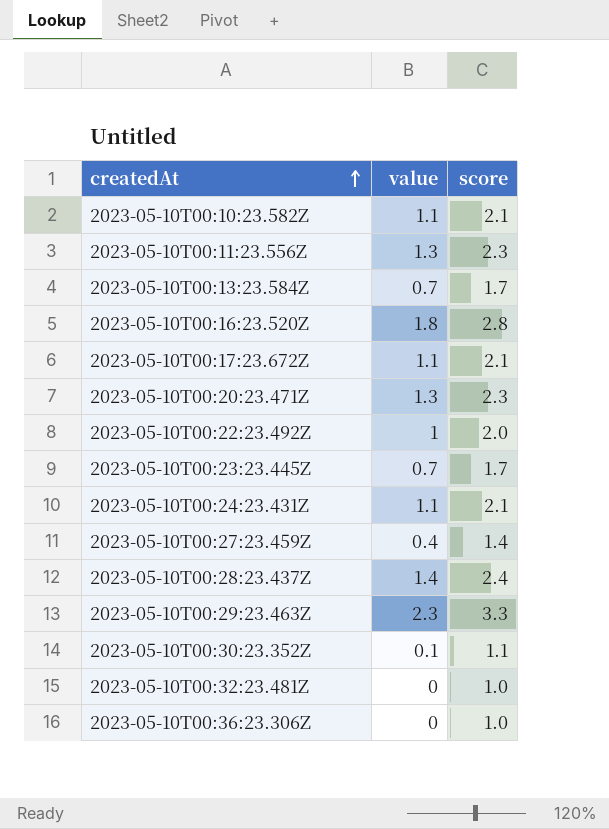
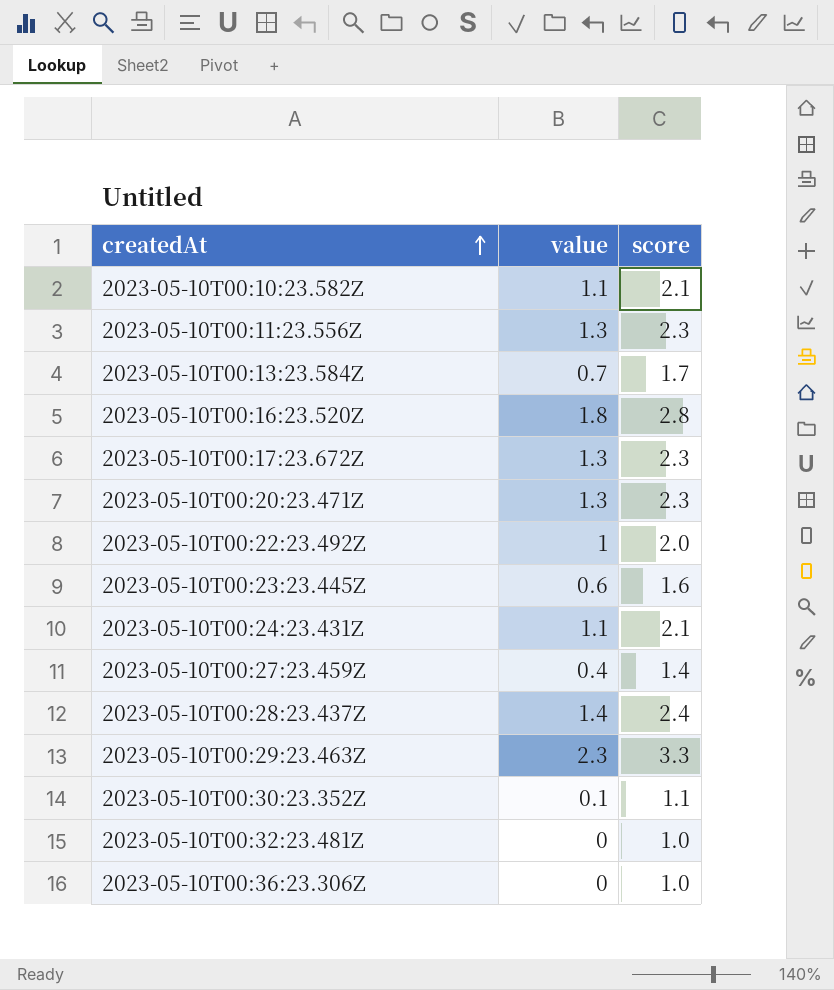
2023-05-10T00:17:23.672Z | value: 1.1 -> 1.3
2023-05-10T00:17:23.672Z | score: 2.1 -> 2.3
2023-05-10T00:23:23.445Z | value: 0.7 -> 0.6
2023-05-10T00:23:23.445Z | score: 1.7 -> 1.6

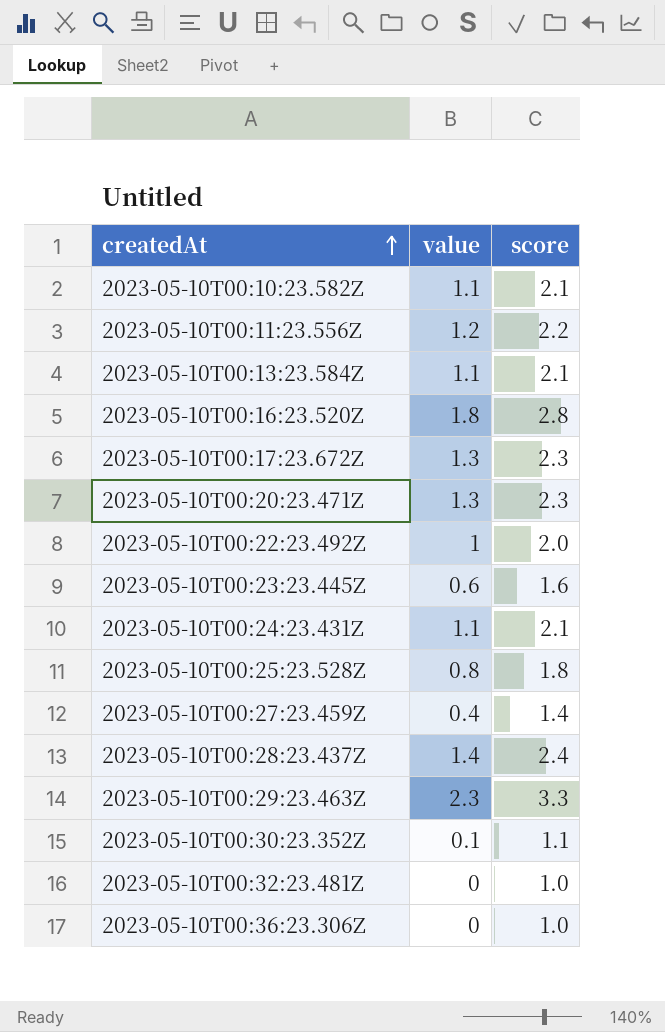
2023-05-10T00:11:23.556Z | value: 1.3 -> 1.2
2023-05-10T00:11:23.556Z | score: 2.3 -> 2.2
2023-05-10T00:13:23.584Z | value: 0.7 -> 1.1
2023-05-10T00:13:23.584Z | score: 1.7 -> 2.1
row 2023-05-10T00:25:23.528Z: none -> 0.8 | 1.8

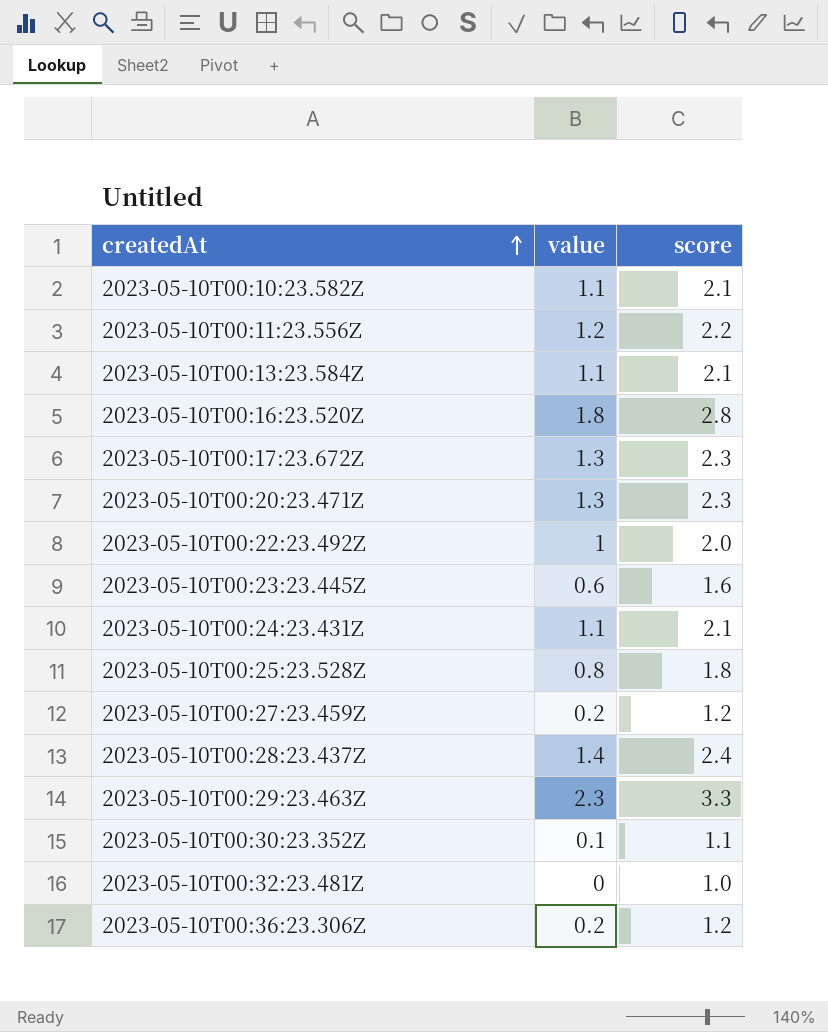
2023-05-10T00:27:23.459Z | value: 0.4 -> 0.2
2023-05-10T00:27:23.459Z | score: 1.4 -> 1.2
2023-05-10T00:36:23.306Z | value: 0 -> 0.2
2023-05-10T00:36:23.306Z | score: 1.0 -> 1.2

